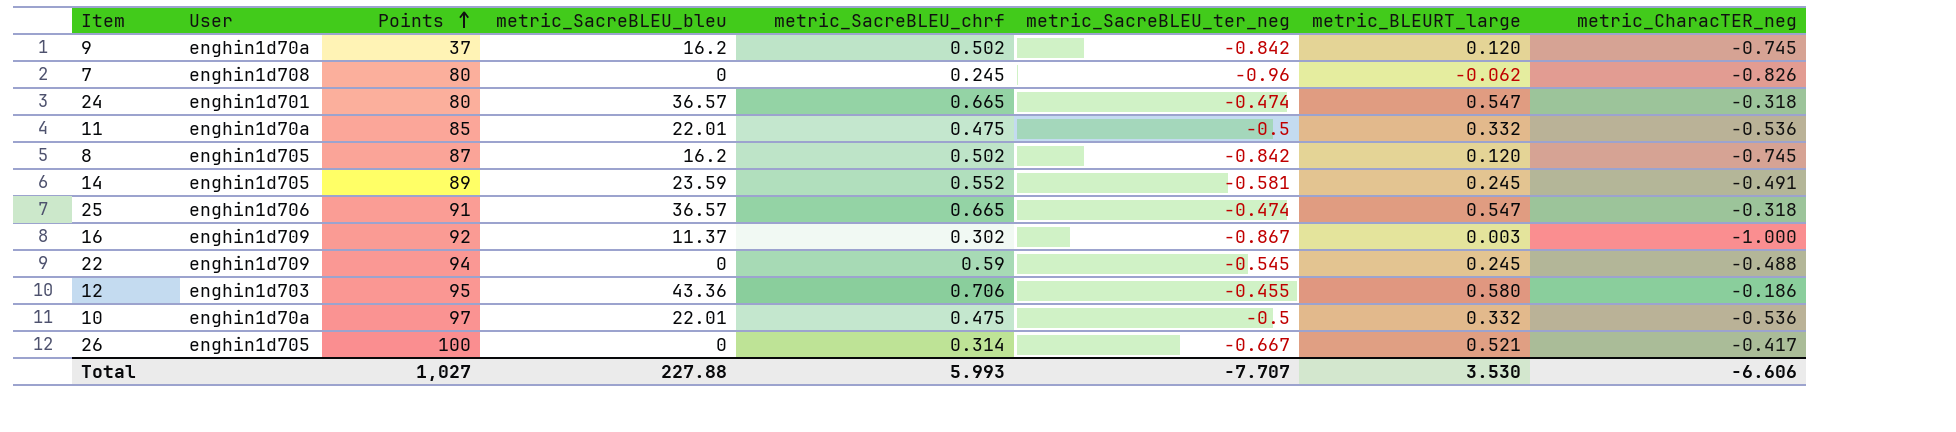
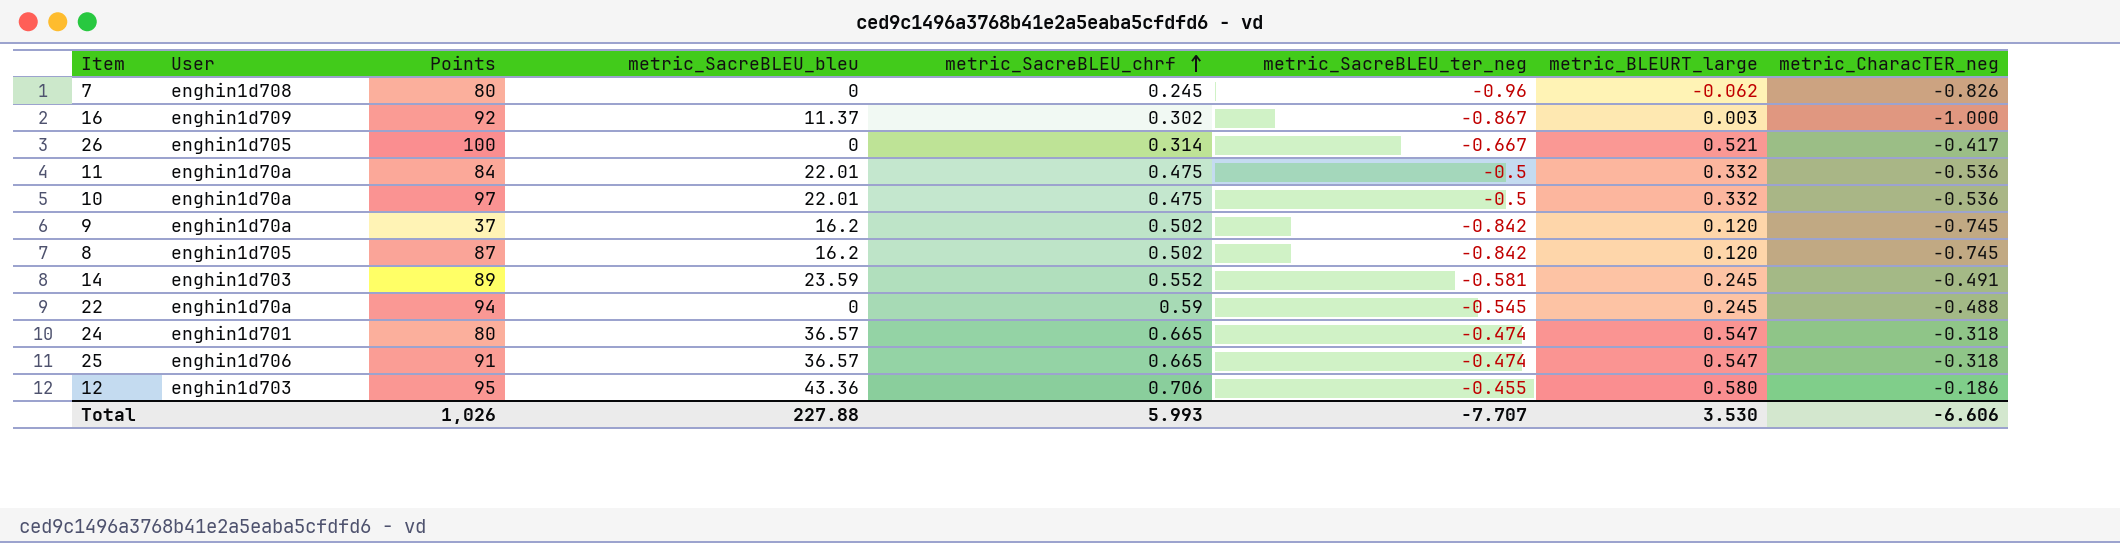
row order: Points ascending -> metric_SacreBLEU_chrf ascending
11 | Points: 85 -> 84
14 | User: enghin1d705 -> enghin1d703
22 | User: enghin1d709 -> enghin1d70a
Total | Points: 1,027 -> 1,026

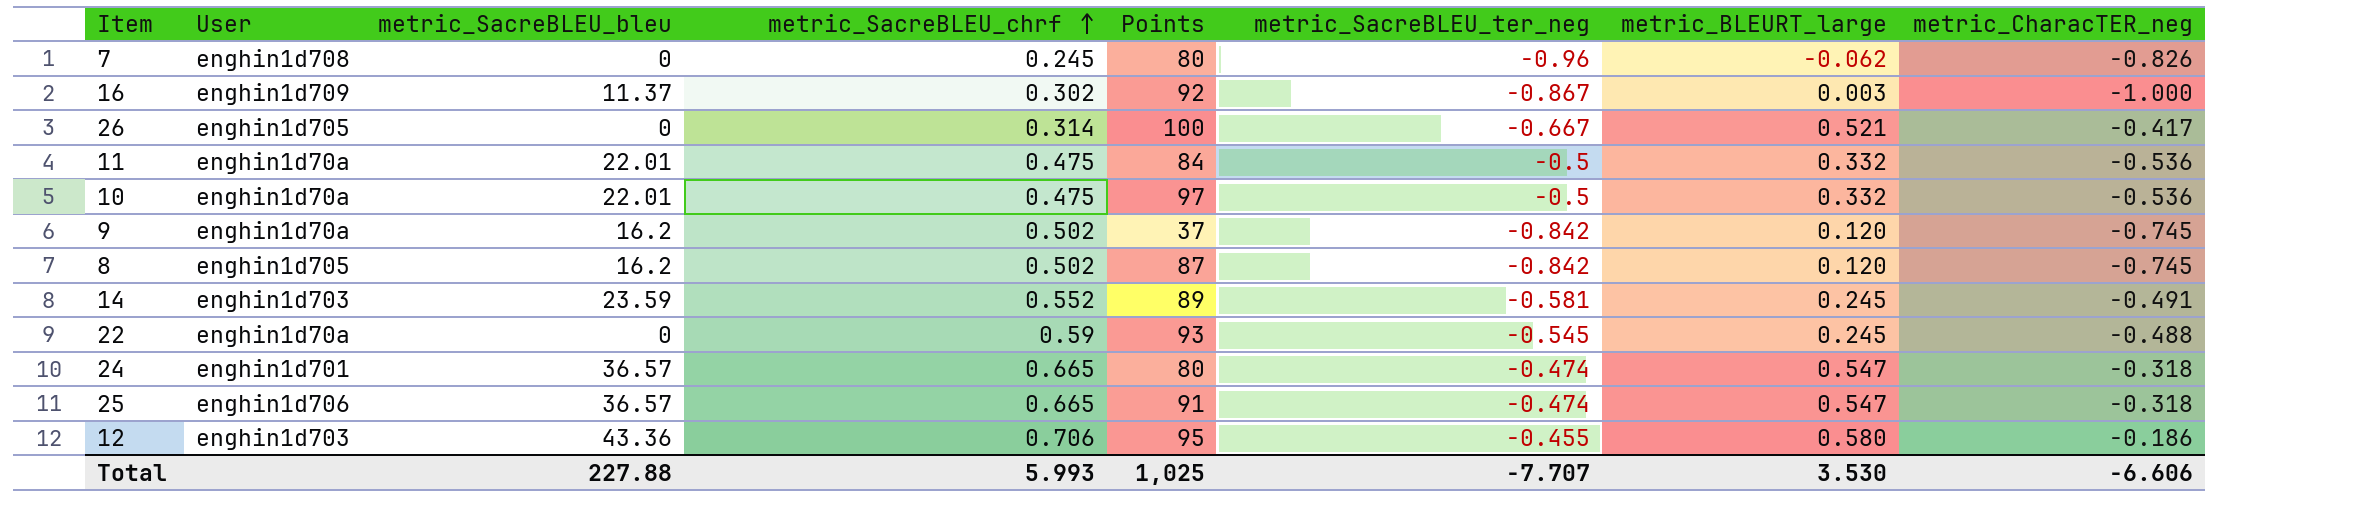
column Points | position: 3 -> 5
22 | Points: 94 -> 93
Total | Points: 1,026 -> 1,025

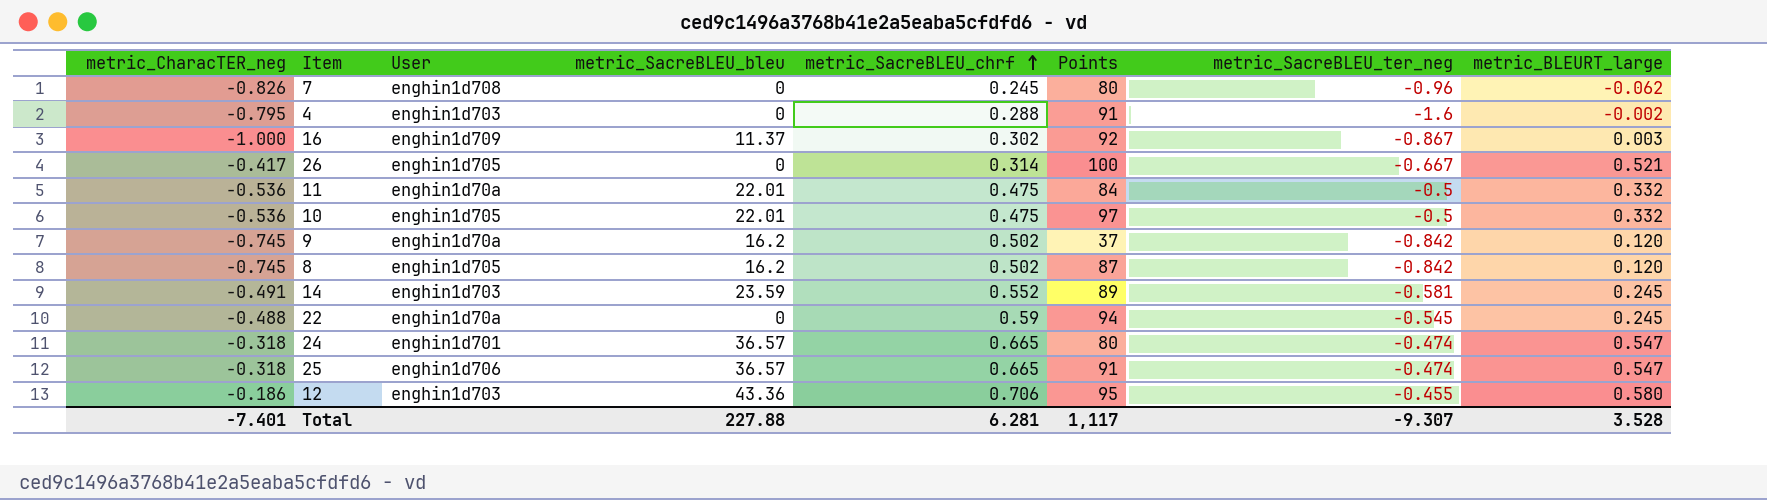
column metric_CharacTER_neg | position: 8 -> 1
row 4: none -> -0.795 | enghin1d703 | 0 | 0.288 | 91 | -1.6 | -0.002
10 | User: enghin1d70a -> enghin1d705
22 | Points: 93 -> 94
Total | metric_CharacTER_neg: -6.606 -> -7.401
Total | metric_SacreBLEU_chrf: 5.993 -> 6.281
Total | Points: 1,025 -> 1,117
Total | metric_SacreBLEU_ter_neg: -7.707 -> -9.307
Total | metric_BLEURT_large: 3.530 -> 3.528

